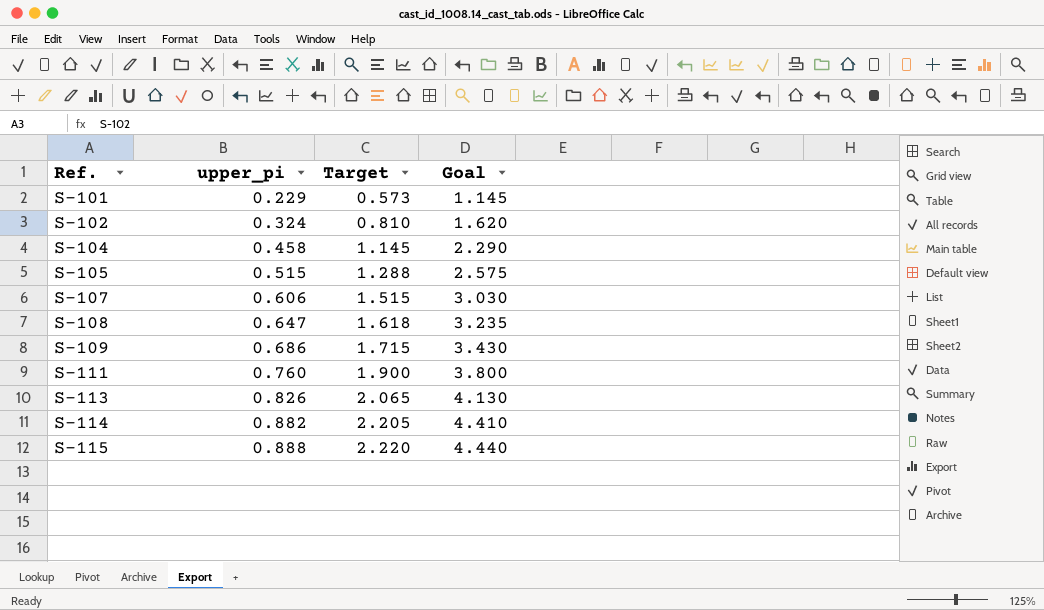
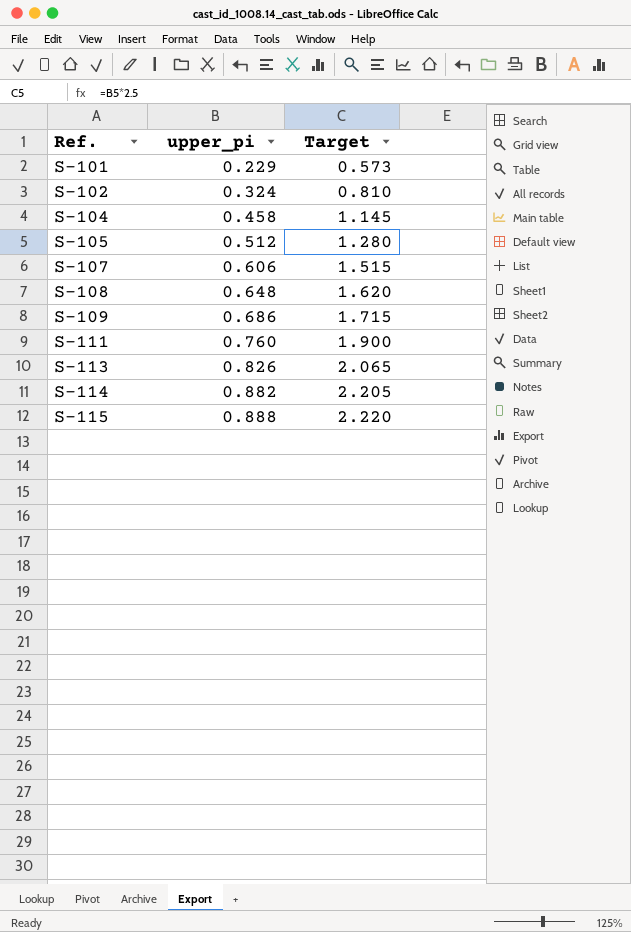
column Goal | formula: [upper_pi] * 5 -> none
S-105 | upper_pi: 0.515 -> 0.512
S-105 | Target: 1.288 -> 1.280
S-108 | upper_pi: 0.647 -> 0.648
S-108 | Target: 1.618 -> 1.620

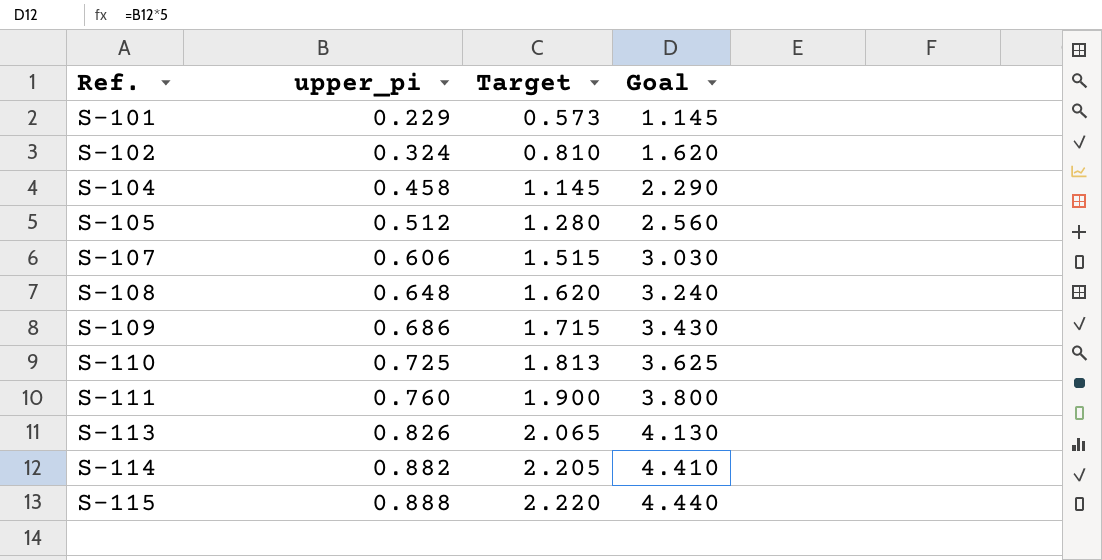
column Goal | formula: none -> [upper_pi] * 5
row S-110: none -> 0.725 | 1.813 | 3.625

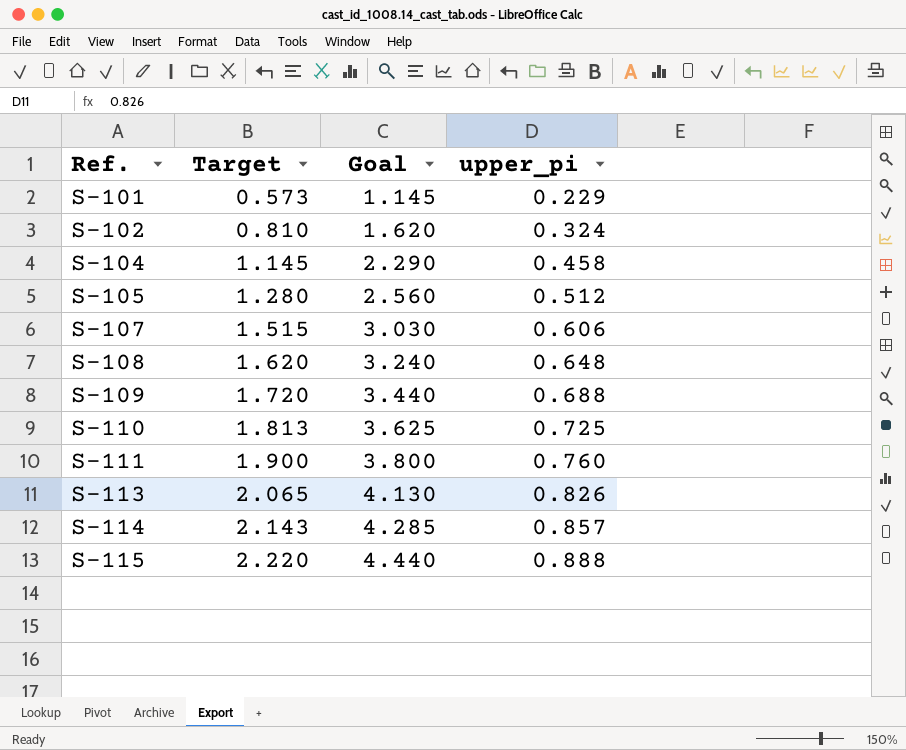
column upper_pi | position: 2 -> 4
S-109 | Target: 1.715 -> 1.720
S-109 | Goal: 3.430 -> 3.440
S-109 | upper_pi: 0.686 -> 0.688
S-114 | Target: 2.205 -> 2.143
S-114 | Goal: 4.410 -> 4.285
S-114 | upper_pi: 0.882 -> 0.857

